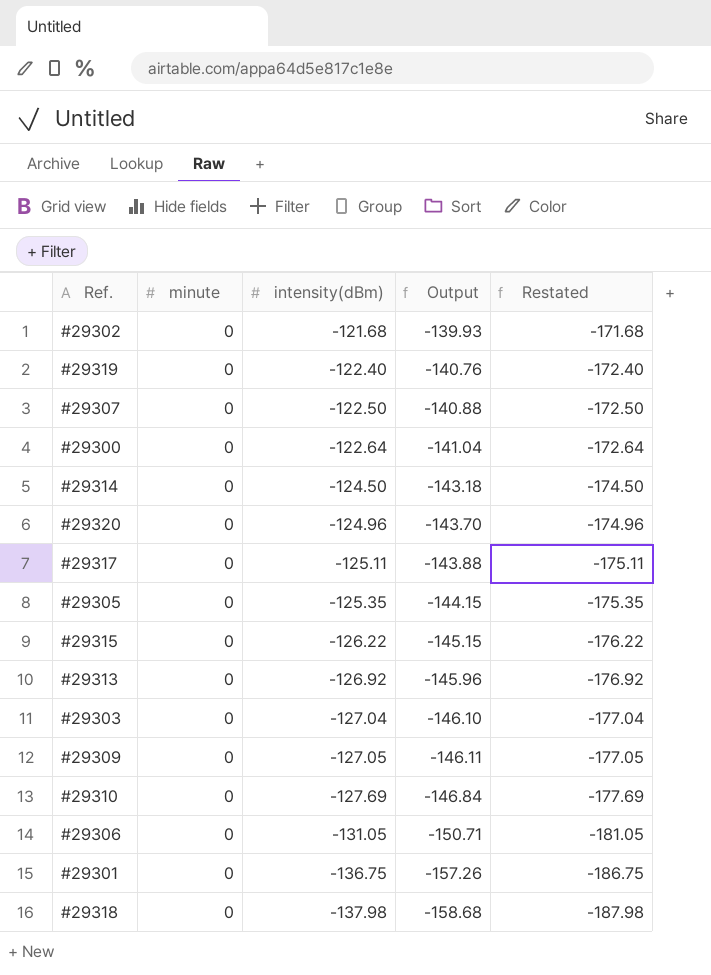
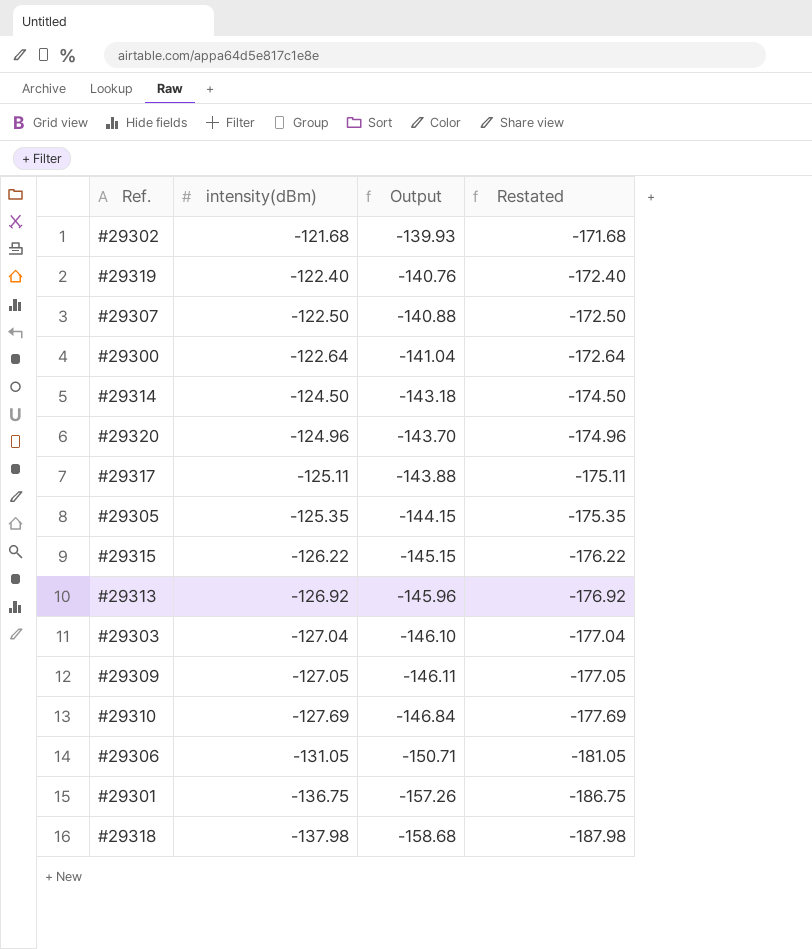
column minute | position: 2 -> none

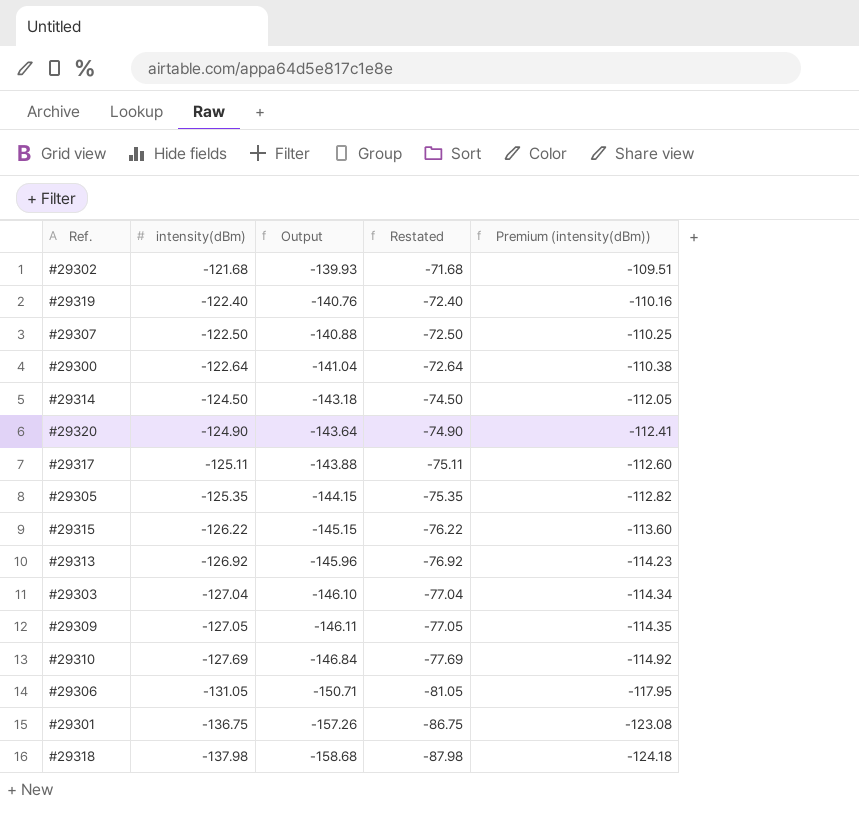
column Restated | formula: [intensity(dBm)] - 50 -> [intensity(dBm)] + 50
column Premium (intensity(dBm)) | formula: none -> [intensity(dBm)] * 0.9
#29320 | intensity(dBm): -124.96 -> -124.90
#29320 | Output: -143.70 -> -143.64

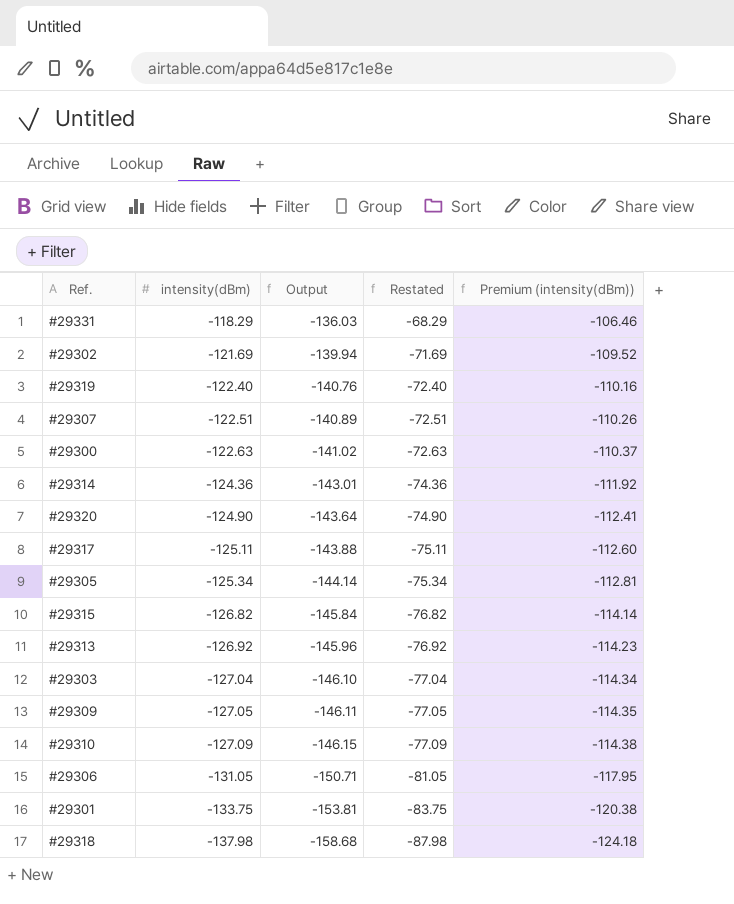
row #29331: none -> -118.29 | -136.03 | -68.29 | -106.46
#29302 | intensity(dBm): -121.68 -> -121.69
#29302 | Output: -139.93 -> -139.94
#29302 | Restated: -71.68 -> -71.69
#29302 | Premium (intensity(dBm)): -109.51 -> -109.52
#29307 | intensity(dBm): -122.50 -> -122.51
#29307 | Output: -140.88 -> -140.89
#29307 | Restated: -72.50 -> -72.51
#29307 | Premium (intensity(dBm)): -110.25 -> -110.26
#29300 | intensity(dBm): -122.64 -> -122.63
#29300 | Output: -141.04 -> -141.02
#29300 | Restated: -72.64 -> -72.63
#29300 | Premium (intensity(dBm)): -110.38 -> -110.37
#29314 | intensity(dBm): -124.50 -> -124.36
#29314 | Output: -143.18 -> -143.01
#29314 | Restated: -74.50 -> -74.36
#29314 | Premium (intensity(dBm)): -112.05 -> -111.92
#29305 | intensity(dBm): -125.35 -> -125.34
#29305 | Output: -144.15 -> -144.14
#29305 | Restated: -75.35 -> -75.34
#29305 | Premium (intensity(dBm)): -112.82 -> -112.81
#29315 | intensity(dBm): -126.22 -> -126.82
#29315 | Output: -145.15 -> -145.84
#29315 | Restated: -76.22 -> -76.82
#29315 | Premium (intensity(dBm)): -113.60 -> -114.14
#29310 | intensity(dBm): -127.69 -> -127.09
#29310 | Output: -146.84 -> -146.15
#29310 | Restated: -77.69 -> -77.09
#29310 | Premium (intensity(dBm)): -114.92 -> -114.38
#29301 | intensity(dBm): -136.75 -> -133.75
#29301 | Output: -157.26 -> -153.81
#29301 | Restated: -86.75 -> -83.75
#29301 | Premium (intensity(dBm)): -123.08 -> -120.38

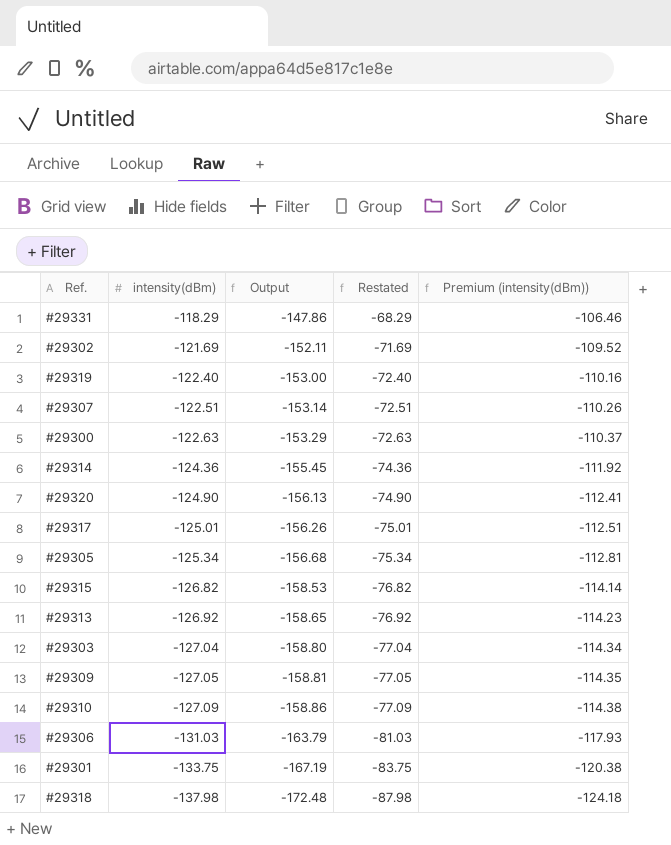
column Output | formula: [intensity(dBm)] * 1.15 -> [intensity(dBm)] * 1.25
#29317 | intensity(dBm): -125.11 -> -125.01
#29317 | Restated: -75.11 -> -75.01
#29317 | Premium (intensity(dBm)): -112.60 -> -112.51
#29306 | intensity(dBm): -131.05 -> -131.03
#29306 | Restated: -81.05 -> -81.03
#29306 | Premium (intensity(dBm)): -117.95 -> -117.93

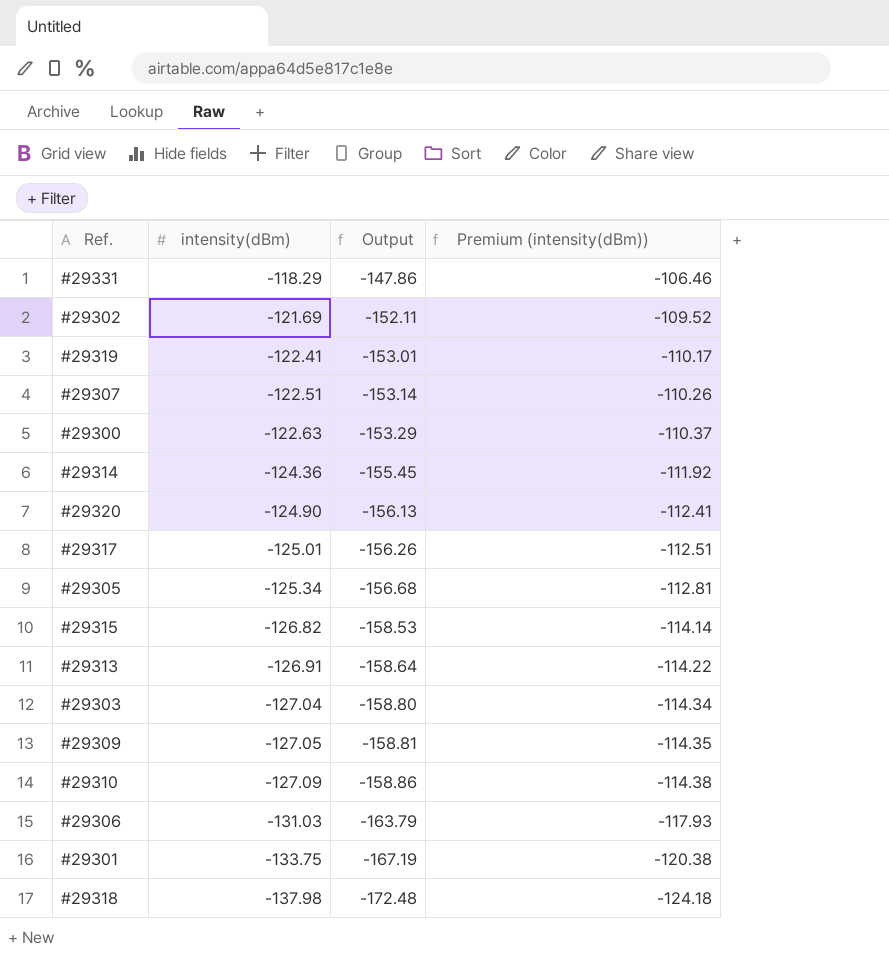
column Restated | formula: [intensity(dBm)] + 50 -> none
#29319 | intensity(dBm): -122.40 -> -122.41
#29319 | Output: -153.00 -> -153.01
#29319 | Premium (intensity(dBm)): -110.16 -> -110.17
#29313 | intensity(dBm): -126.92 -> -126.91
#29313 | Output: -158.65 -> -158.64
#29313 | Premium (intensity(dBm)): -114.23 -> -114.22

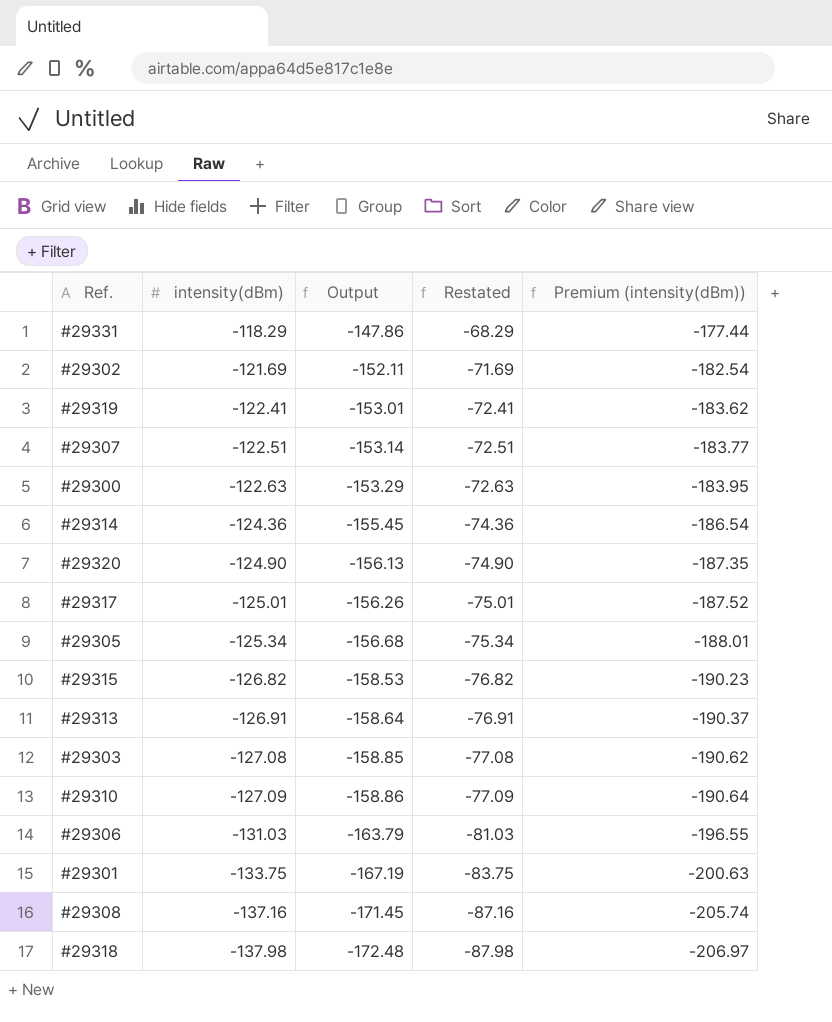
column Restated | formula: none -> [intensity(dBm)] + 50
column Premium (intensity(dBm)) | formula: [intensity(dBm)] * 0.9 -> [intensity(dBm)] * 1.5
row #29309: -127.05 | -158.81 | -114.35 -> none
#29303 | intensity(dBm): -127.04 -> -127.08
#29303 | Output: -158.80 -> -158.85
row #29308: none -> -137.16 | -171.45 | -87.16 | -205.74

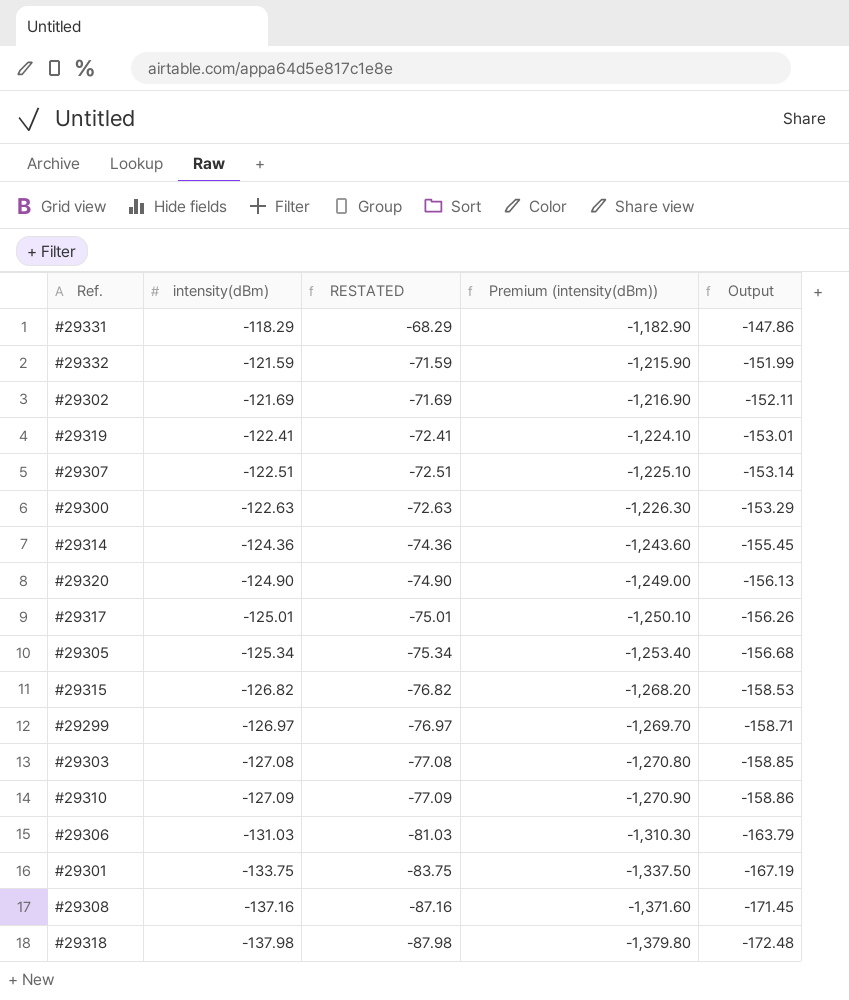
column name: Restated -> RESTATED
column Premium (intensity(dBm)) | formula: [intensity(dBm)] * 1.5 -> [intensity(dBm)] * 10
column Output | position: 3 -> 5
row #29313: -126.91 | -158.64 | -76.91 | -190.37 -> none
row #29332: none -> -121.59 | -71.59 | -1,215.90 | -151.99
row #29299: none -> -126.97 | -76.97 | -1,269.70 | -158.71

